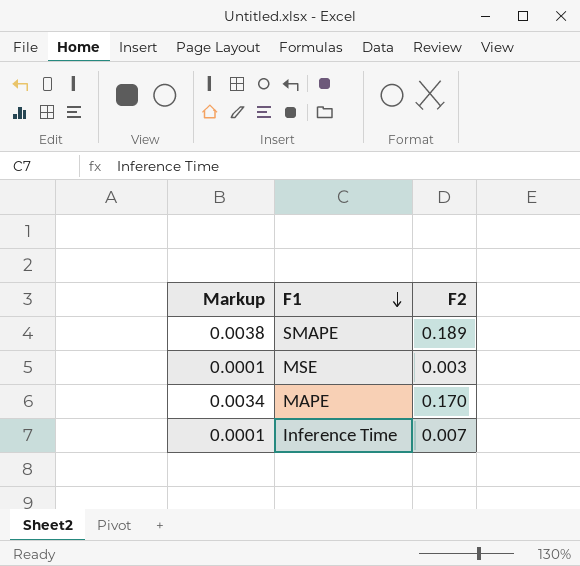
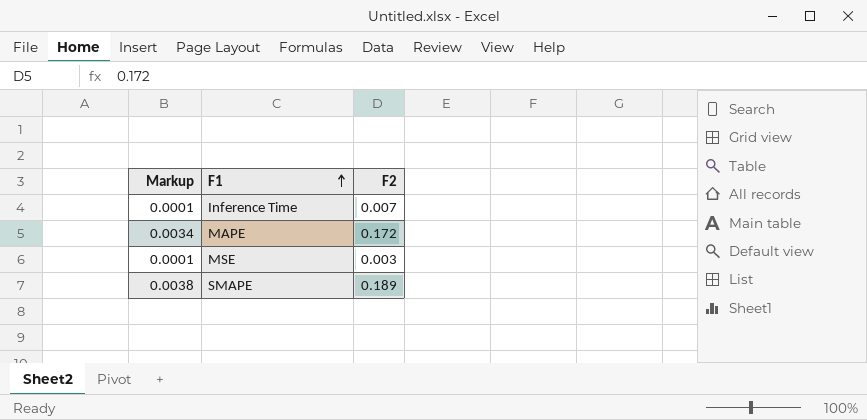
row order: F1 descending -> F1 ascending
MAPE | F2: 0.170 -> 0.172

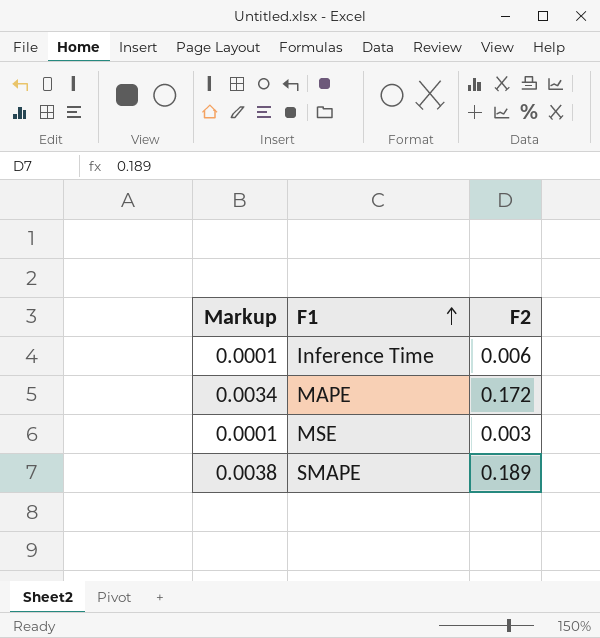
Inference Time | F2: 0.007 -> 0.006

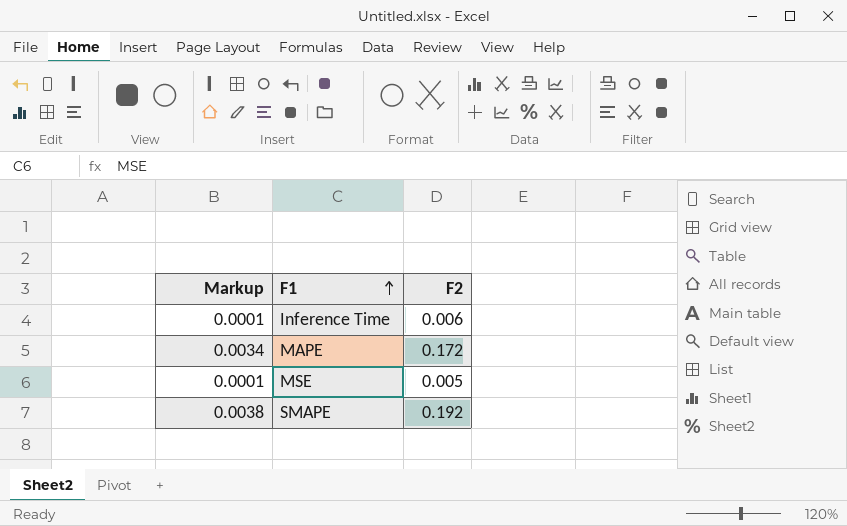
MSE | F2: 0.003 -> 0.005
SMAPE | F2: 0.189 -> 0.192

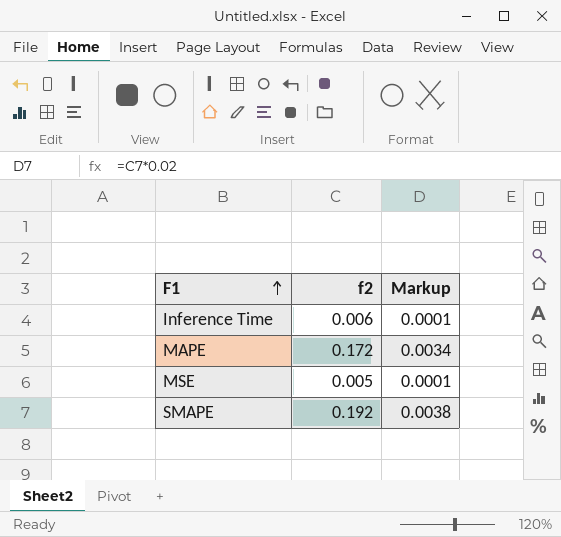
column name: F2 -> f2
column Markup | position: 1 -> 3

